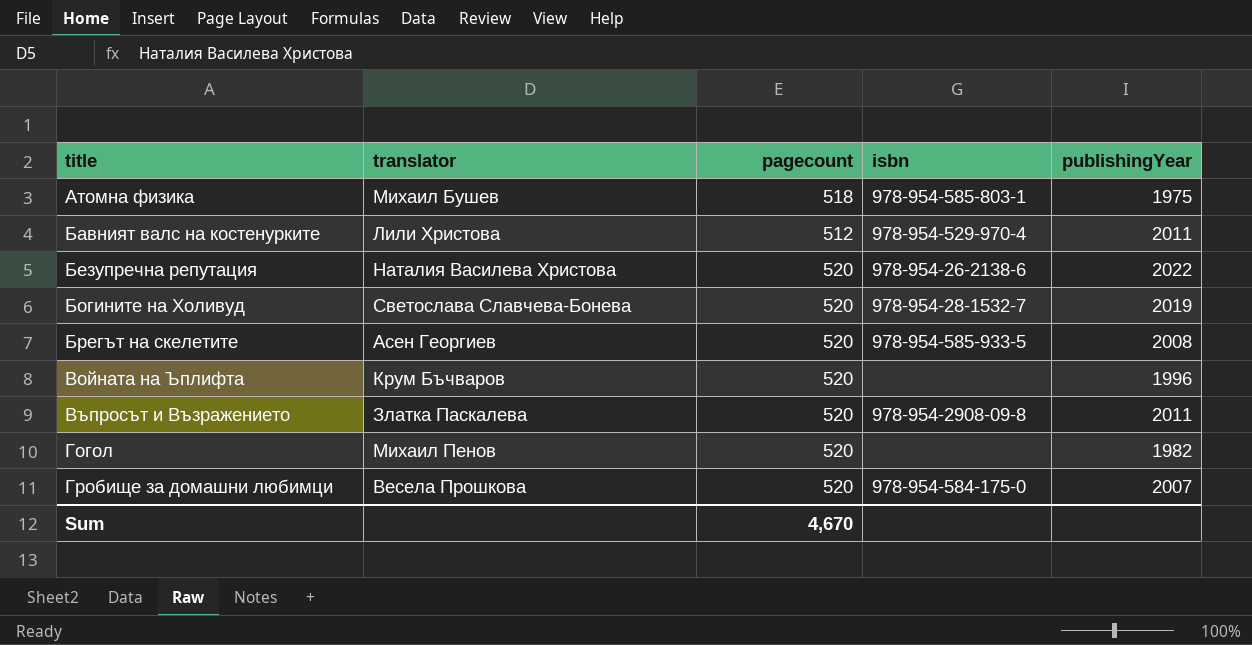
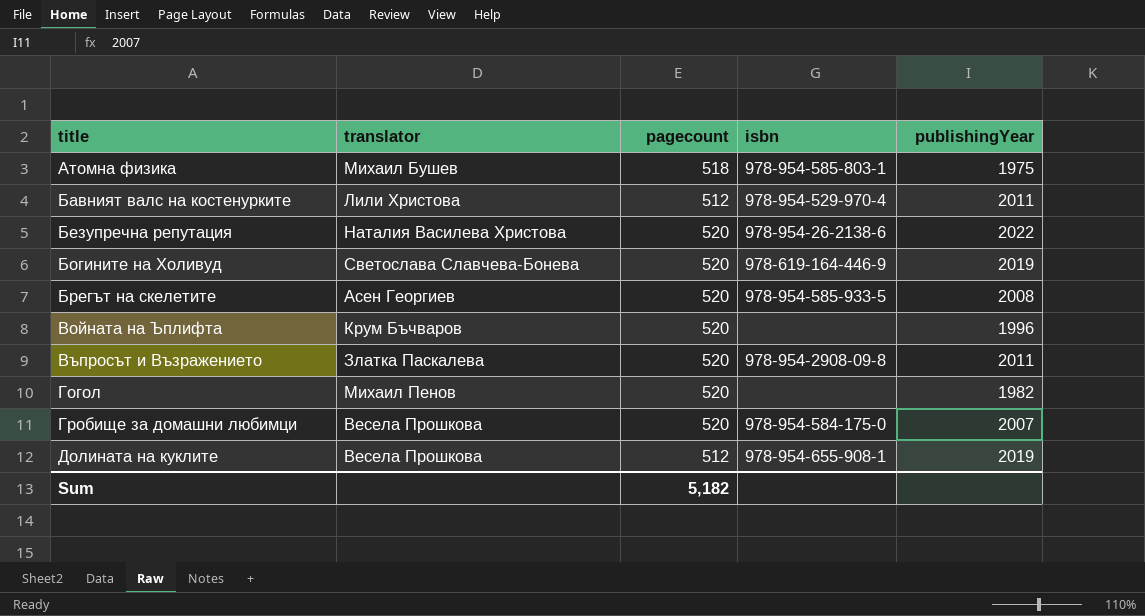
Богините на Холивуд | isbn: 978-954-28-1532-7 -> 978-619-164-446-9
row Долината на куклите: none -> Весела Прошкова | 512 | 978-954-655-908-1 | 2019
Sum | pagecount: 4,670 -> 5,182

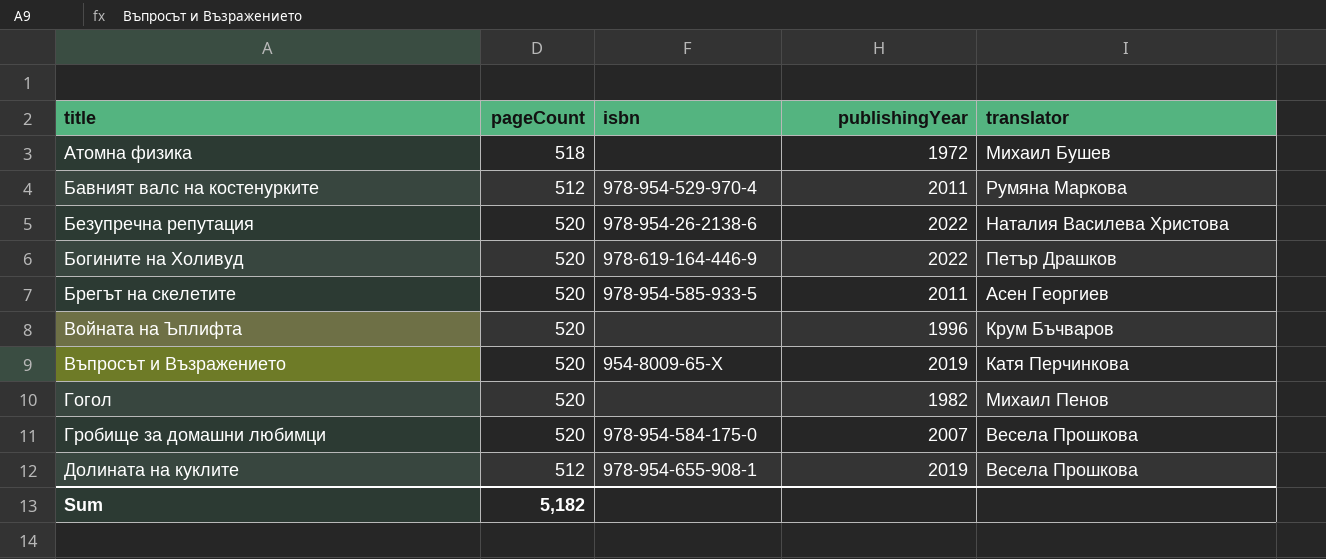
column name: pagecount -> pageCount
column translator | position: 2 -> 5
Атомна физика | isbn: 978-954-585-803-1 -> none
Атомна физика | publishingYear: 1975 -> 1972
Бавният валс на костенурките | translator: Лили Христова -> Румяна Маркова
Богините на Холивуд | publishingYear: 2019 -> 2022
Богините на Холивуд | translator: Светослава Славчева-Бонева -> Петър Драшков
Брегът на скелетите | publishingYear: 2008 -> 2011
Въпросът и Възражението | isbn: 978-954-2908-09-8 -> 954-8009-65-X
Въпросът и Възражението | publishingYear: 2011 -> 2019
Въпросът и Възражението | translator: Златка Паскалева -> Катя Перчинкова

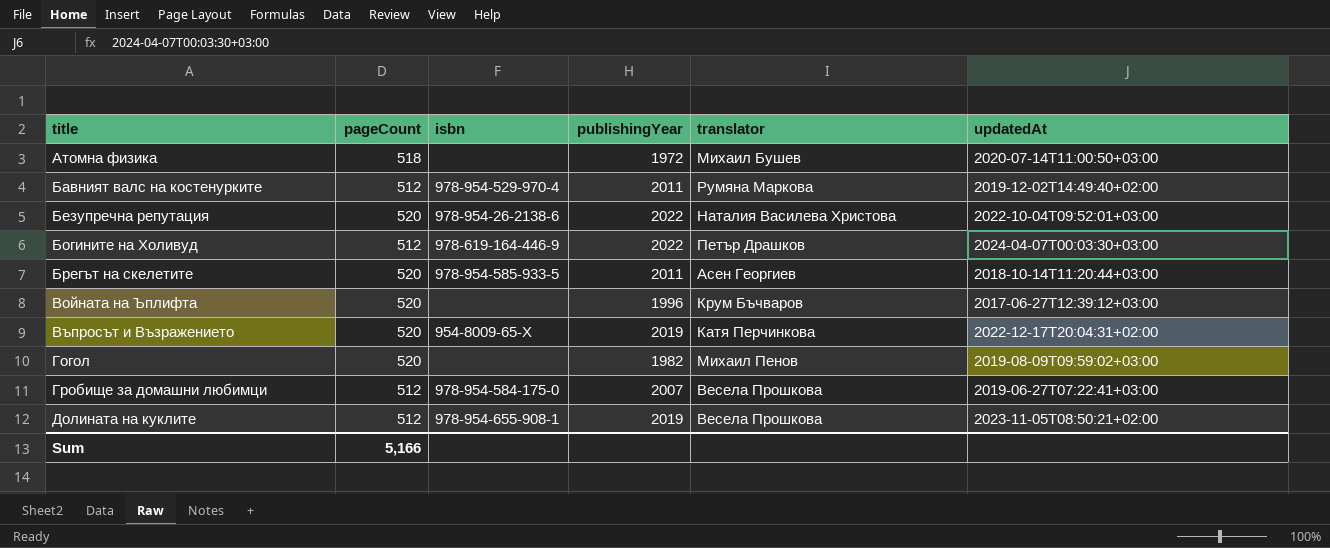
column updatedAt | position: none -> 6
Богините на Холивуд | pageCount: 520 -> 512
Гробище за домашни любимци | pageCount: 520 -> 512
Sum | pageCount: 5,182 -> 5,166

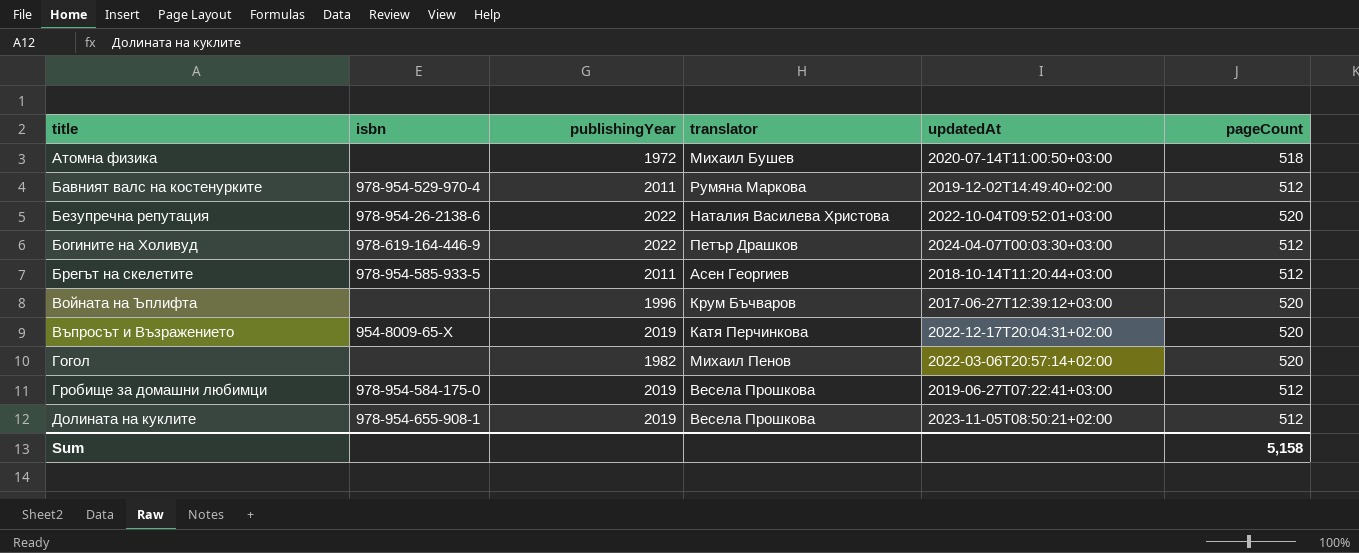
column pageCount | position: 2 -> 6
Брегът на скелетите | pageCount: 520 -> 512
Гогол | updatedAt: 2019-08-09T09:59:02+03:00 -> 2022-03-06T20:57:14+02:00
Гробище за домашни любимци | publishingYear: 2007 -> 2019
Sum | pageCount: 5,166 -> 5,158

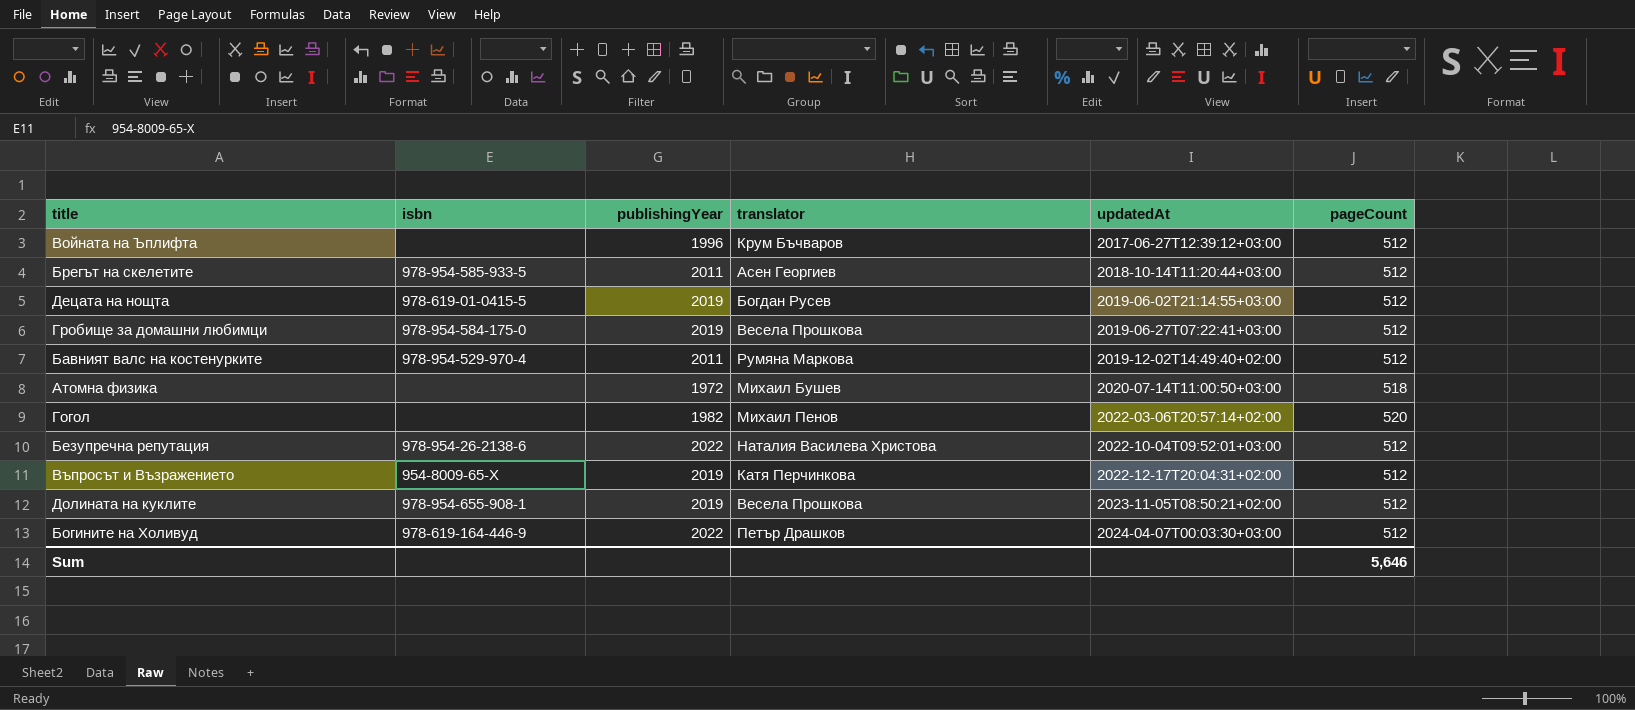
row order: title ascending -> updatedAt ascending
Войната на Ъплифта | pageCount: 520 -> 512
row Децата на нощта: none -> 978-619-01-0415-5 | 2019 | Богдан Русев | 2019-06-02T21:14:55+03:00 | 512
Безупречна репутация | pageCount: 520 -> 512
Въпросът и Възражението | pageCount: 520 -> 512
Sum | pageCount: 5,158 -> 5,646

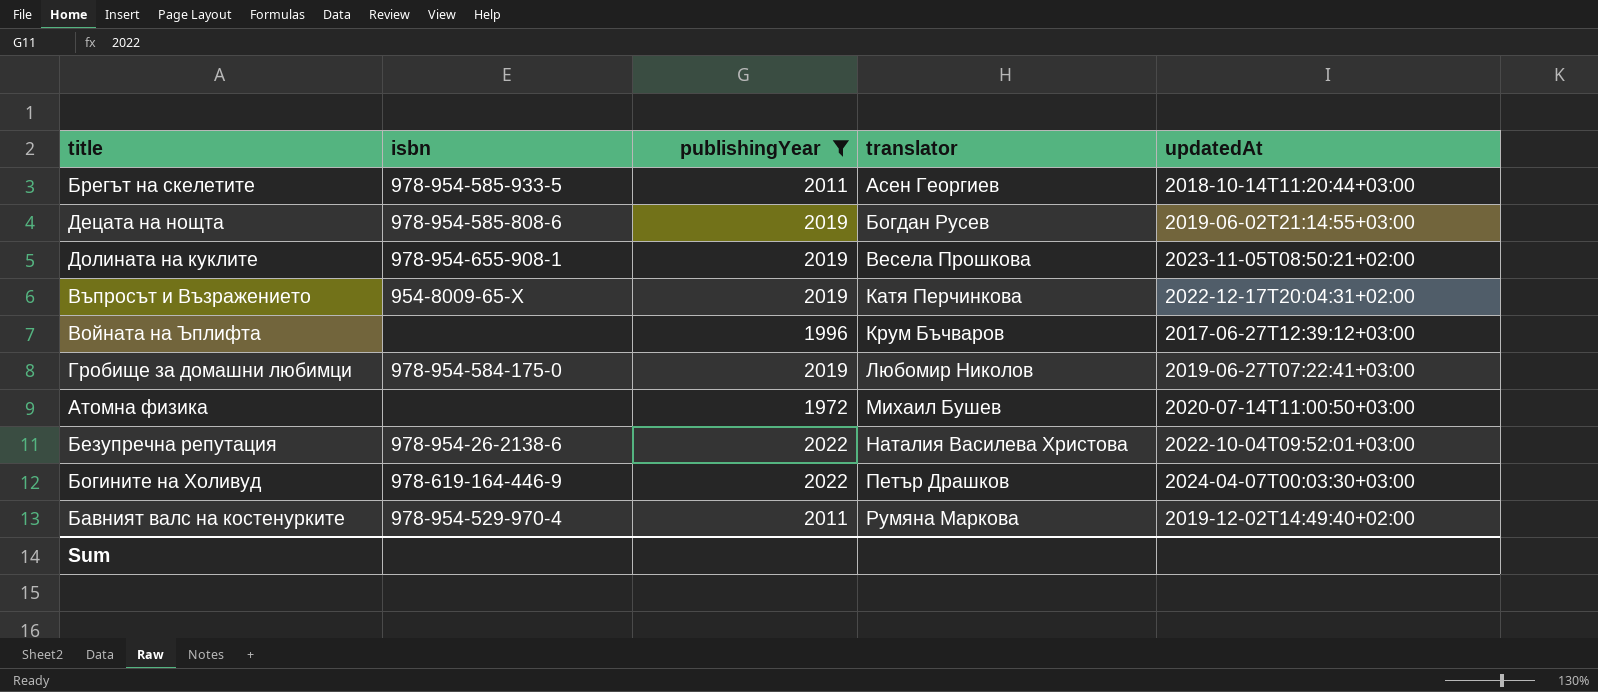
filter: none -> publishingYear != 1982
row order: updatedAt ascending -> translator ascending
column pageCount | position: 6 -> none
Децата на нощта | isbn: 978-619-01-0415-5 -> 978-954-585-808-6
Гробище за домашни любимци | translator: Весела Прошкова -> Любомир Николов

